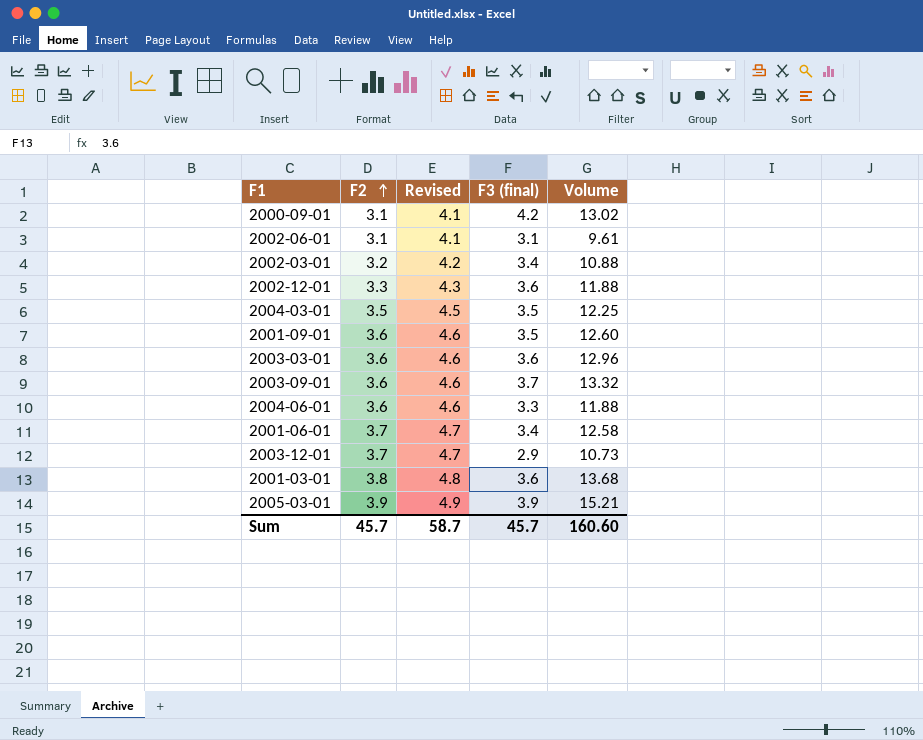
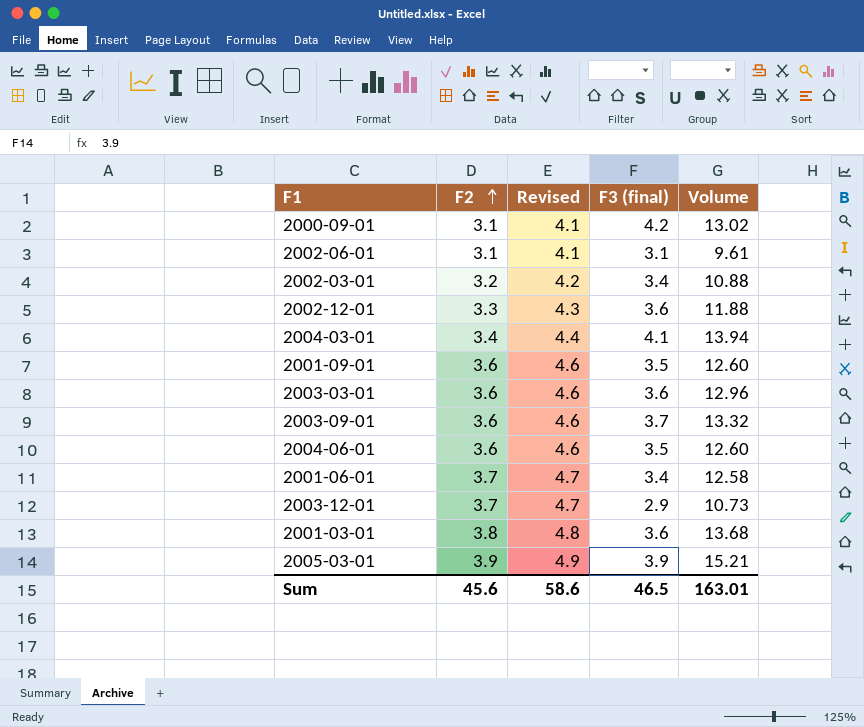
2004-03-01 | F2: 3.5 -> 3.4
2004-03-01 | Revised: 4.5 -> 4.4
2004-03-01 | F3 (final): 3.5 -> 4.1
2004-03-01 | Volume: 12.25 -> 13.94
2004-06-01 | F3 (final): 3.3 -> 3.5
2004-06-01 | Volume: 11.88 -> 12.60
Sum | F2: 45.7 -> 45.6
Sum | Revised: 58.7 -> 58.6
Sum | F3 (final): 45.7 -> 46.5
Sum | Volume: 160.60 -> 163.01

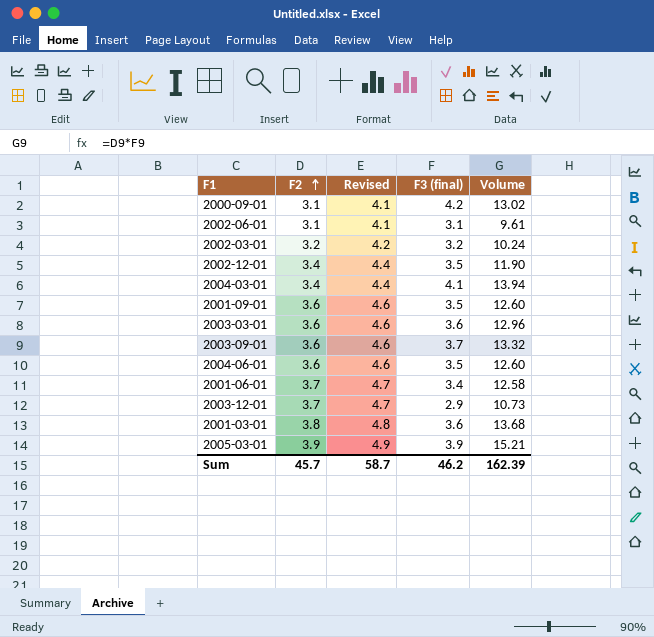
2002-03-01 | F3 (final): 3.4 -> 3.2
2002-03-01 | Volume: 10.88 -> 10.24
2002-12-01 | F2: 3.3 -> 3.4
2002-12-01 | Revised: 4.3 -> 4.4
2002-12-01 | F3 (final): 3.6 -> 3.5
2002-12-01 | Volume: 11.88 -> 11.90
Sum | F2: 45.6 -> 45.7
Sum | Revised: 58.6 -> 58.7
Sum | F3 (final): 46.5 -> 46.2
Sum | Volume: 163.01 -> 162.39

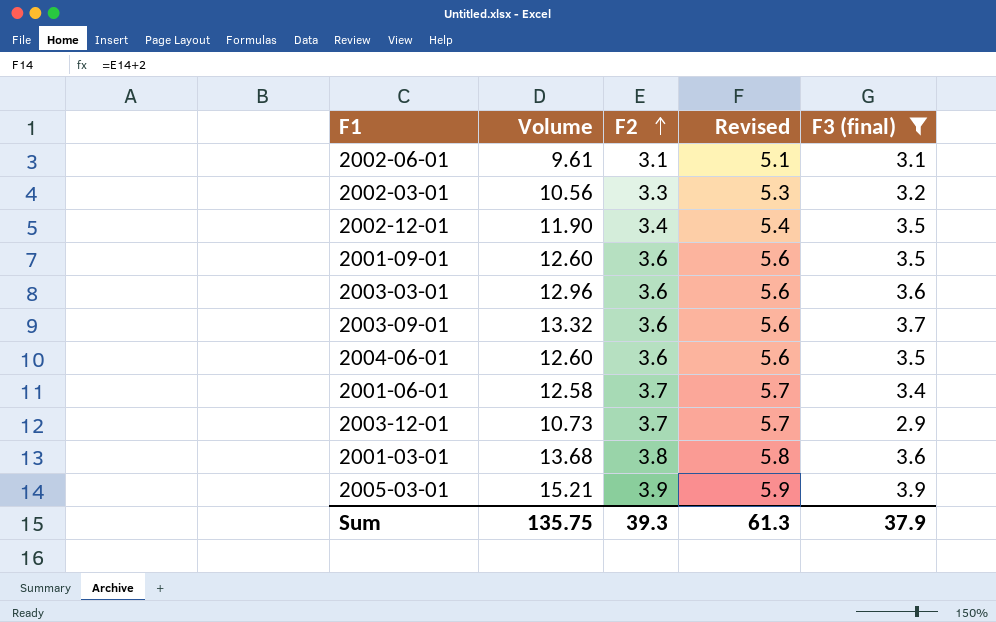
filter: none -> F3 (final) <= 3.9
column Volume | position: 5 -> 2
column Revised | formula: [F2] + 1 -> [F2] + 2
2002-03-01 | Volume: 10.24 -> 10.56
2002-03-01 | F2: 3.2 -> 3.3
Sum | Volume: 162.39 -> 135.75
Sum | F2: 45.7 -> 39.3
Sum | Revised: 58.7 -> 61.3
Sum | F3 (final): 46.2 -> 37.9

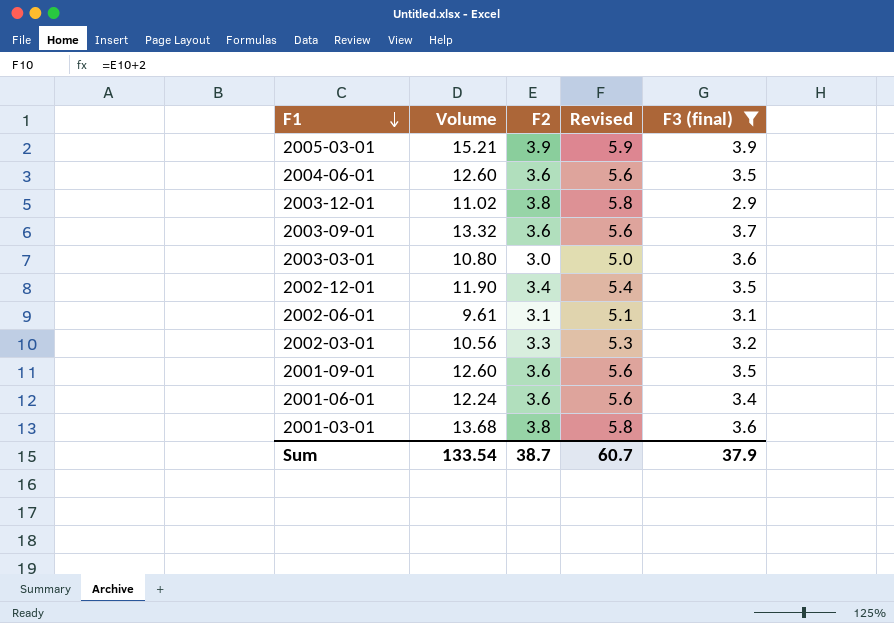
row order: F2 ascending -> F1 descending
2003-12-01 | Volume: 10.73 -> 11.02
2003-12-01 | F2: 3.7 -> 3.8
2003-12-01 | Revised: 5.7 -> 5.8
2003-03-01 | Volume: 12.96 -> 10.80
2003-03-01 | F2: 3.6 -> 3.0
2003-03-01 | Revised: 5.6 -> 5.0
2001-06-01 | Volume: 12.58 -> 12.24
2001-06-01 | F2: 3.7 -> 3.6
2001-06-01 | Revised: 5.7 -> 5.6
Sum | Volume: 135.75 -> 133.54
Sum | F2: 39.3 -> 38.7
Sum | Revised: 61.3 -> 60.7

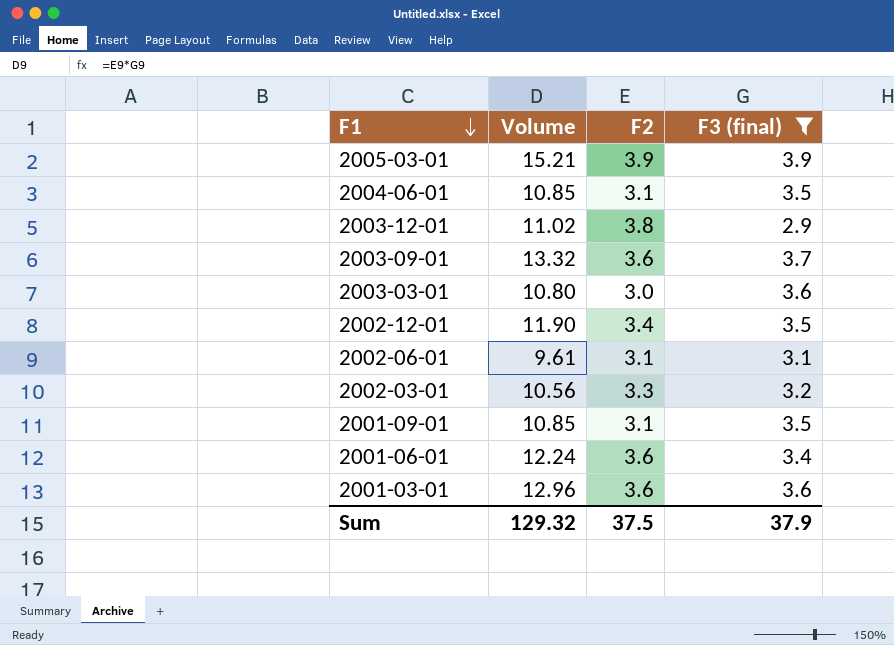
column Revised | formula: [F2] + 2 -> none
2004-06-01 | Volume: 12.60 -> 10.85
2004-06-01 | F2: 3.6 -> 3.1
2001-09-01 | Volume: 12.60 -> 10.85
2001-09-01 | F2: 3.6 -> 3.1
2001-03-01 | Volume: 13.68 -> 12.96
2001-03-01 | F2: 3.8 -> 3.6
Sum | Volume: 133.54 -> 129.32
Sum | F2: 38.7 -> 37.5

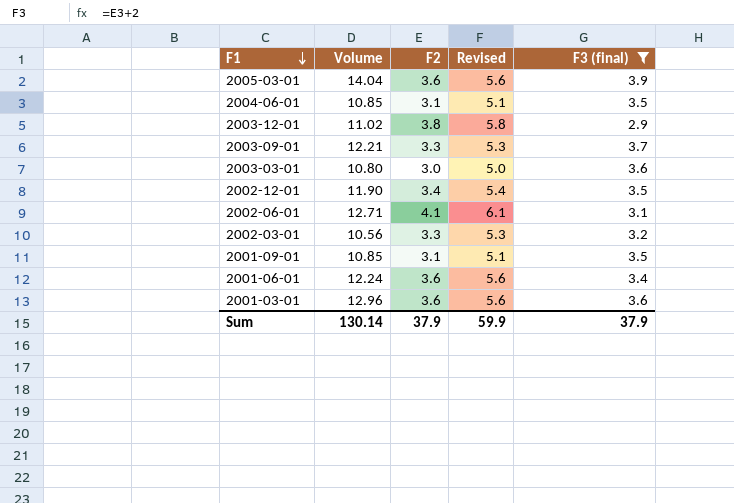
column Revised | formula: none -> [F2] + 2
2005-03-01 | Volume: 15.21 -> 14.04
2005-03-01 | F2: 3.9 -> 3.6
2003-09-01 | Volume: 13.32 -> 12.21
2003-09-01 | F2: 3.6 -> 3.3
2002-06-01 | Volume: 9.61 -> 12.71
2002-06-01 | F2: 3.1 -> 4.1
Sum | Volume: 129.32 -> 130.14
Sum | F2: 37.5 -> 37.9

